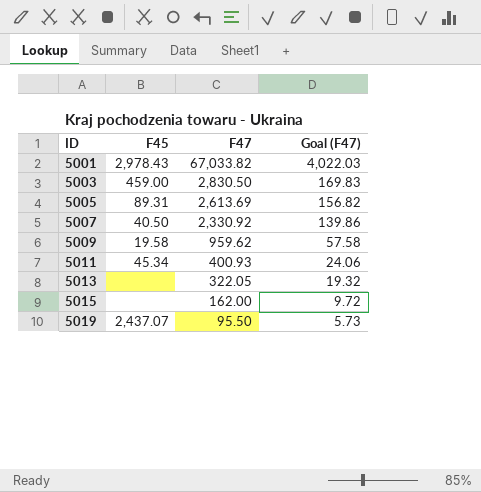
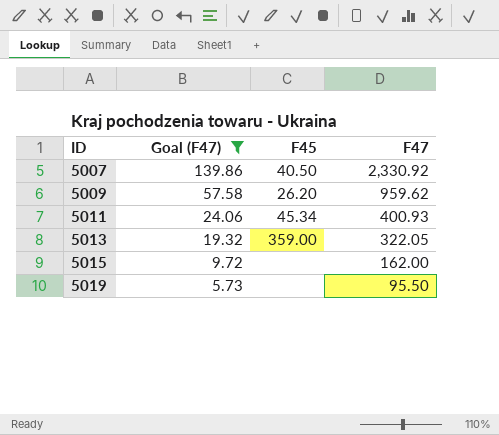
filter: none -> Goal (F47) <= 139.86
column Goal (F47) | position: 4 -> 2
5009 | F45: 19.58 -> 26.20
5013 | F45: none -> 359.00
5019 | F45: 2,437.07 -> none

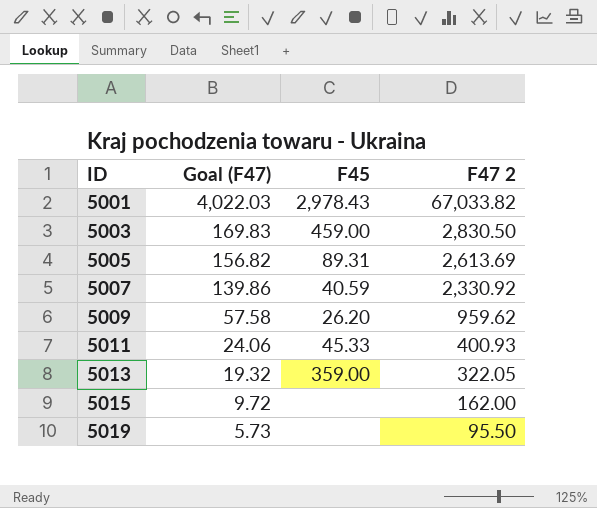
filter: Goal (F47) <= 139.86 -> none
column name: F47 -> F47 2
5007 | F45: 40.50 -> 40.59
5011 | F45: 45.34 -> 45.33

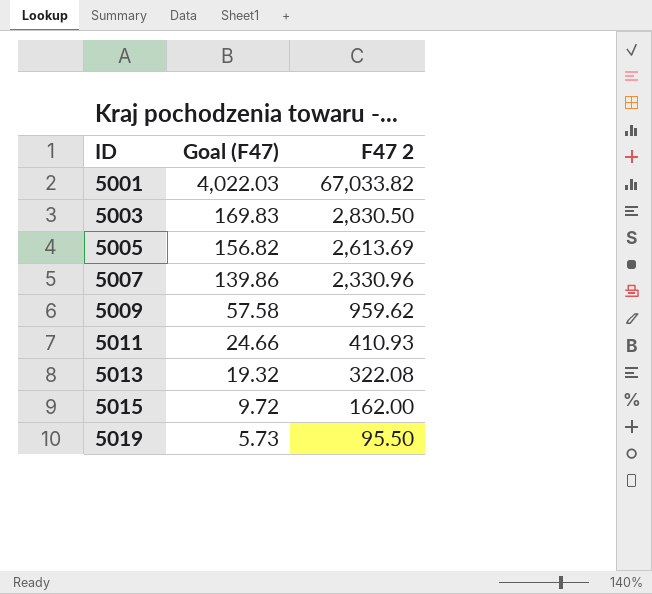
column F45 | position: 3 -> none
5007 | F47 2: 2,330.92 -> 2,330.96
5011 | Goal (F47): 24.06 -> 24.66
5011 | F47 2: 400.93 -> 410.93
5013 | F47 2: 322.05 -> 322.08

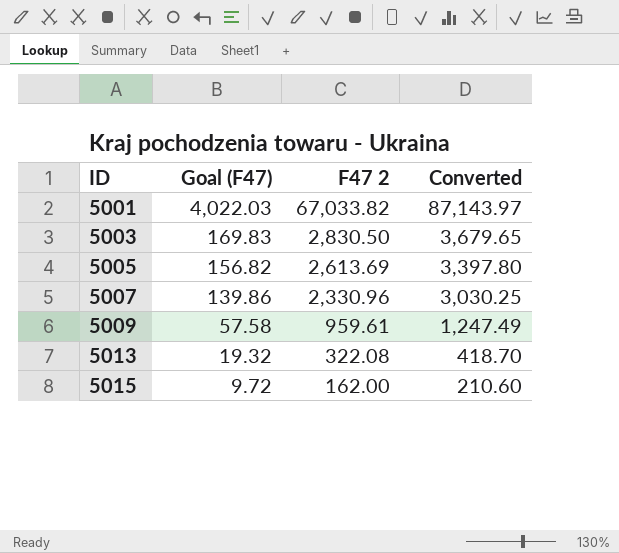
column Converted | formula: none -> [F47 2] * 1.3
row 5011: 24.66 | 410.93 -> none
row 5019: 5.73 | 95.50 -> none
5009 | F47 2: 959.62 -> 959.61

